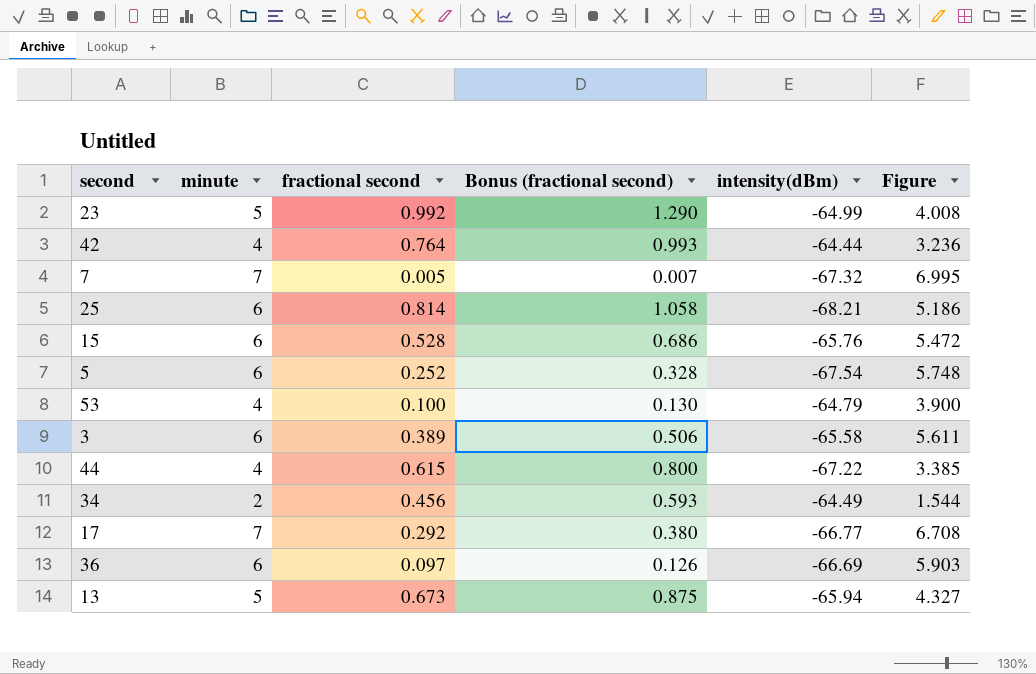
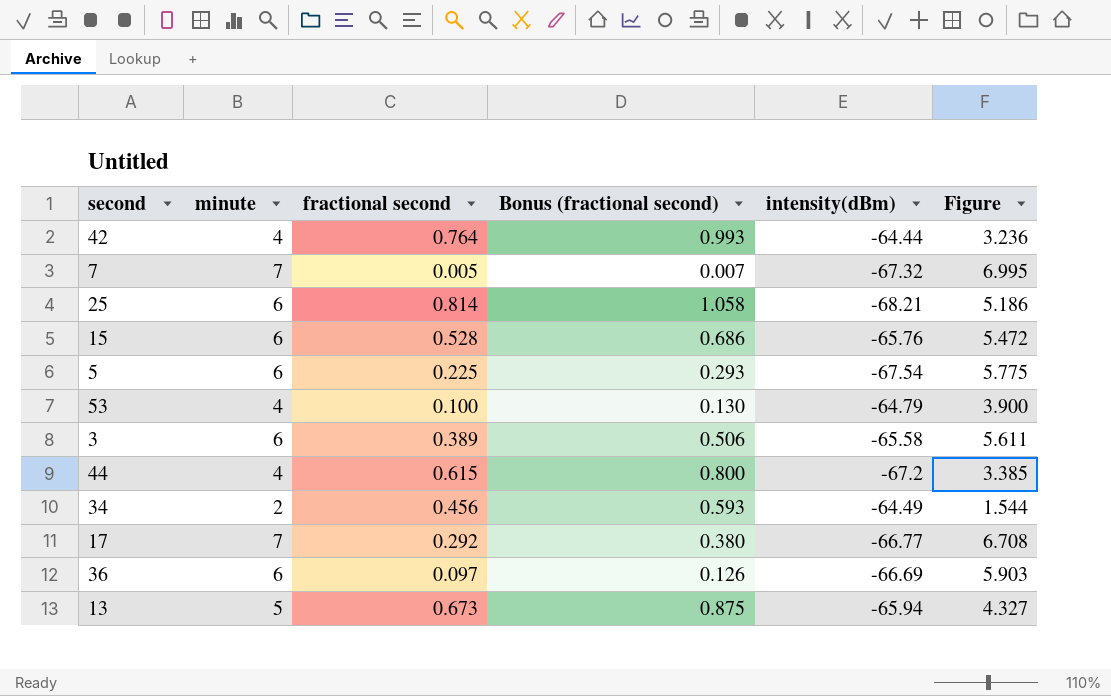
row 23: 5 | 0.992 | 1.290 | -64.99 | 4.008 -> none
5 | fractional second: 0.252 -> 0.225
5 | Bonus (fractional second): 0.328 -> 0.293
5 | Figure: 5.748 -> 5.775
44 | intensity(dBm): -67.22 -> -67.2

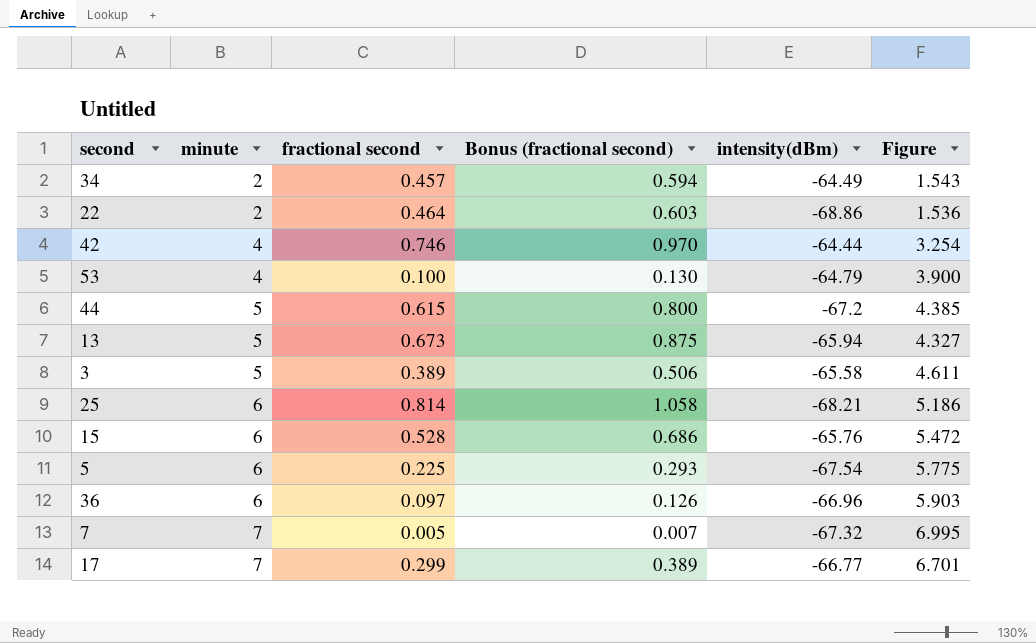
row order: none -> minute ascending
34 | fractional second: 0.456 -> 0.457
34 | Bonus (fractional second): 0.593 -> 0.594
34 | Figure: 1.544 -> 1.543
row 22: none -> 2 | 0.464 | 0.603 | -68.86 | 1.536
42 | fractional second: 0.764 -> 0.746
42 | Bonus (fractional second): 0.993 -> 0.970
42 | Figure: 3.236 -> 3.254
44 | minute: 4 -> 5
44 | Figure: 3.385 -> 4.385
3 | minute: 6 -> 5
3 | Figure: 5.611 -> 4.611
36 | intensity(dBm): -66.69 -> -66.96
17 | fractional second: 0.292 -> 0.299
17 | Bonus (fractional second): 0.380 -> 0.389
17 | Figure: 6.708 -> 6.701

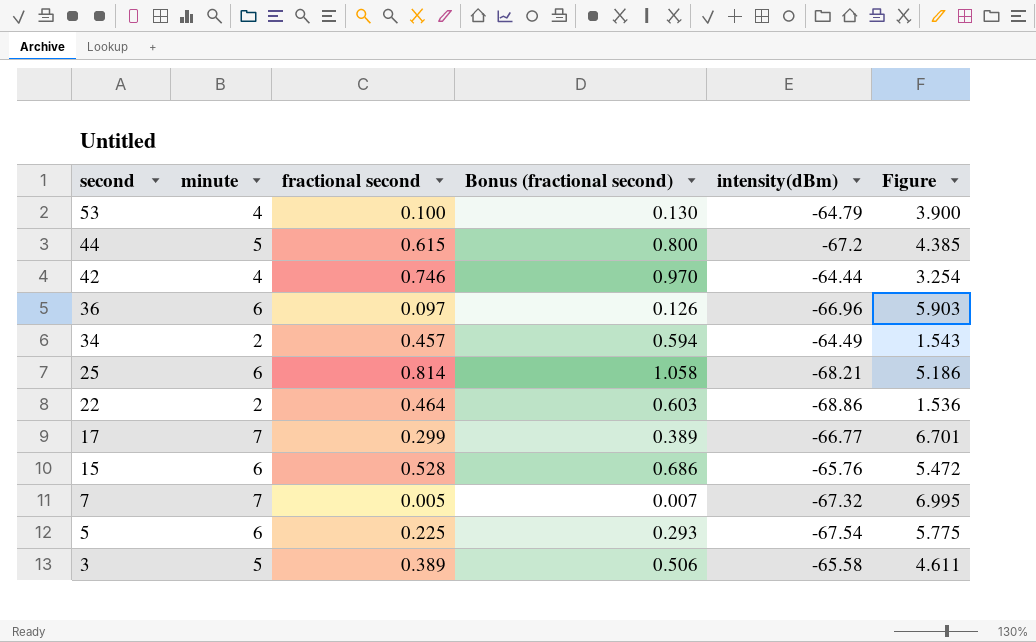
row order: minute ascending -> second descending
row 13: 5 | 0.673 | 0.875 | -65.94 | 4.327 -> none

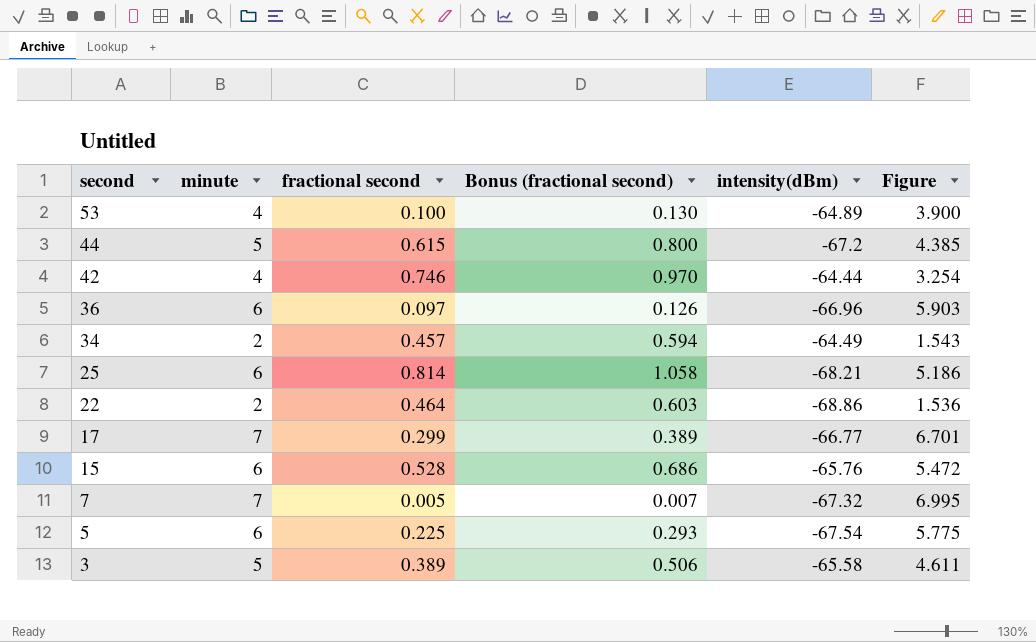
53 | intensity(dBm): -64.79 -> -64.89

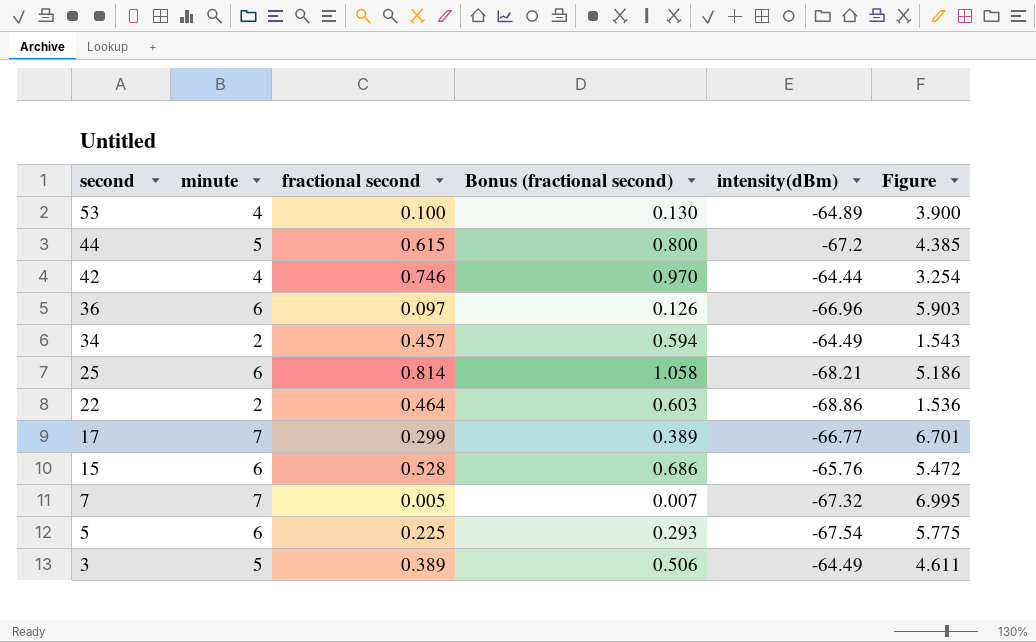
3 | intensity(dBm): -65.58 -> -64.49

